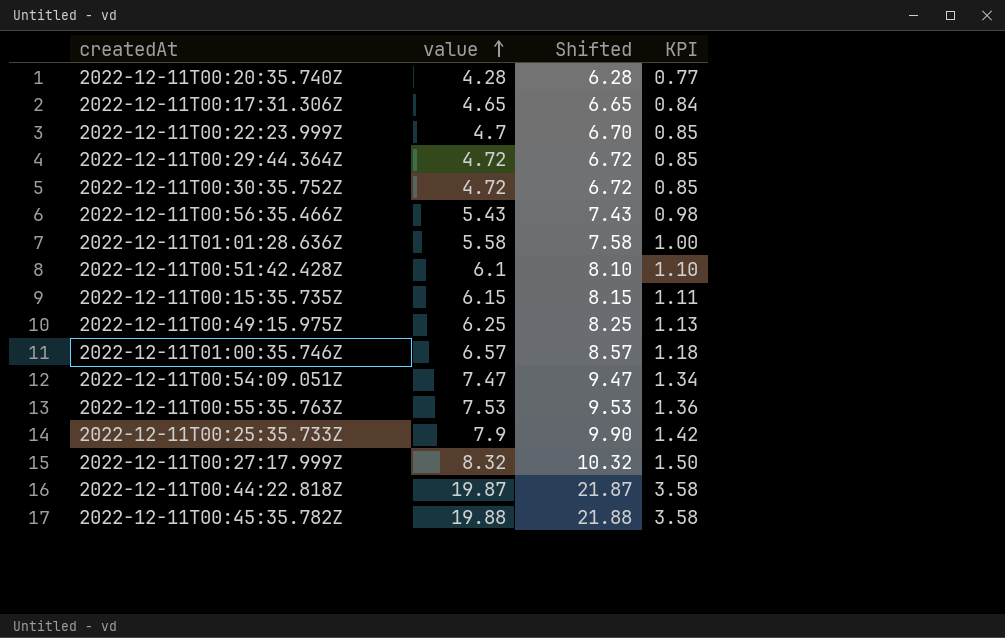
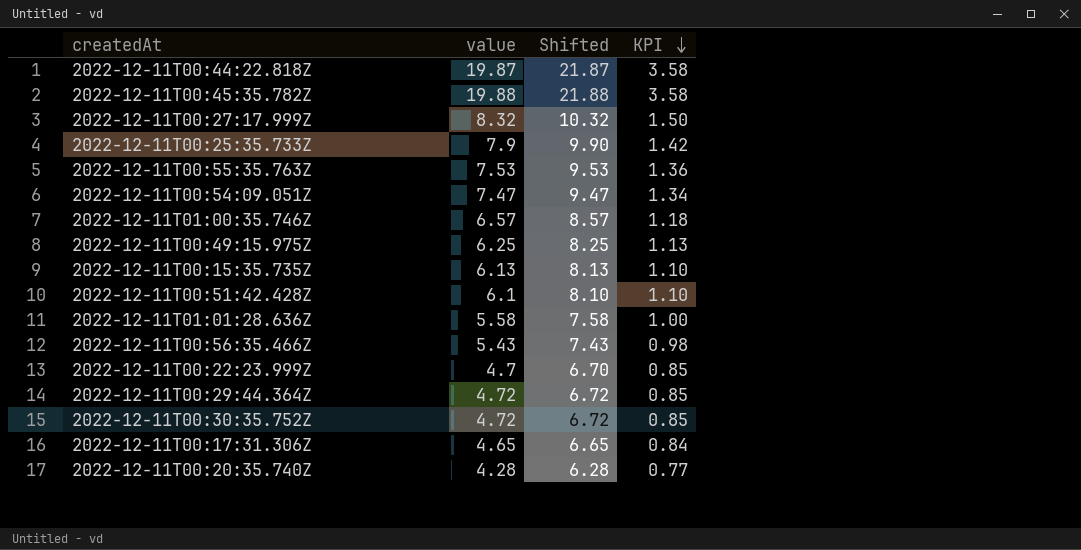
row order: value ascending -> KPI descending
2022-12-11T00:15:35.735Z | value: 6.15 -> 6.13
2022-12-11T00:15:35.735Z | Shifted: 8.15 -> 8.13
2022-12-11T00:15:35.735Z | KPI: 1.11 -> 1.10

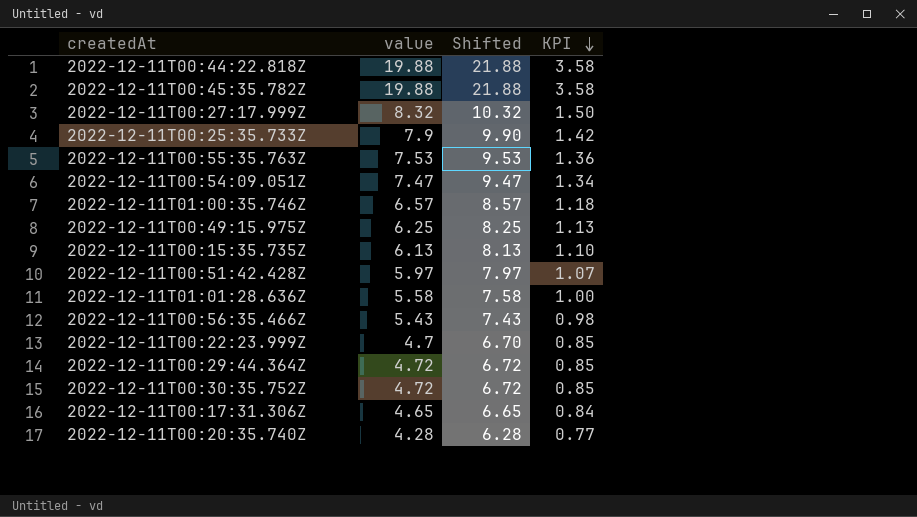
2022-12-11T00:44:22.818Z | value: 19.87 -> 19.88
2022-12-11T00:44:22.818Z | Shifted: 21.87 -> 21.88
2022-12-11T00:51:42.428Z | value: 6.1 -> 5.97
2022-12-11T00:51:42.428Z | Shifted: 8.10 -> 7.97
2022-12-11T00:51:42.428Z | KPI: 1.10 -> 1.07

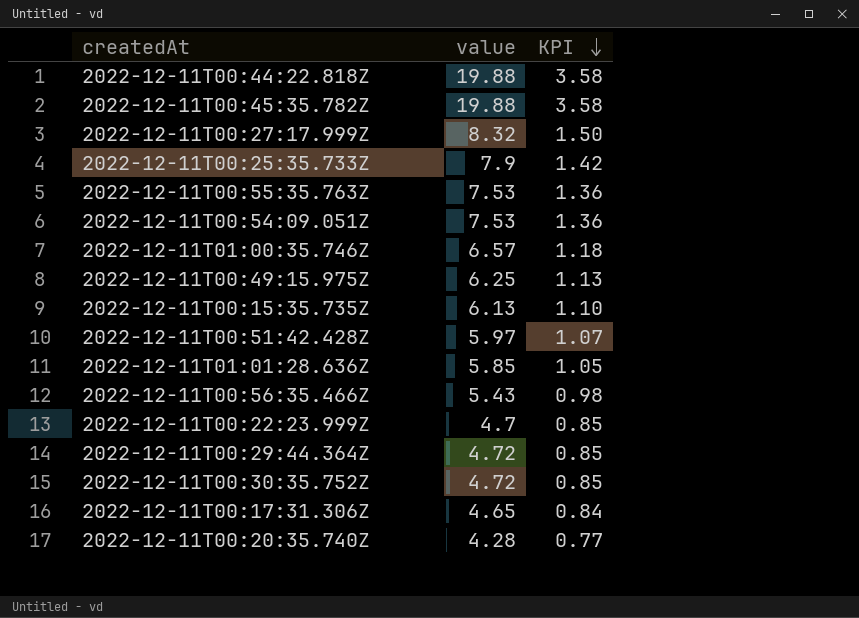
column Shifted | formula: [value] + 2 -> none
2022-12-11T00:54:09.051Z | value: 7.47 -> 7.53
2022-12-11T00:54:09.051Z | KPI: 1.34 -> 1.36
2022-12-11T01:01:28.636Z | value: 5.58 -> 5.85
2022-12-11T01:01:28.636Z | KPI: 1.00 -> 1.05

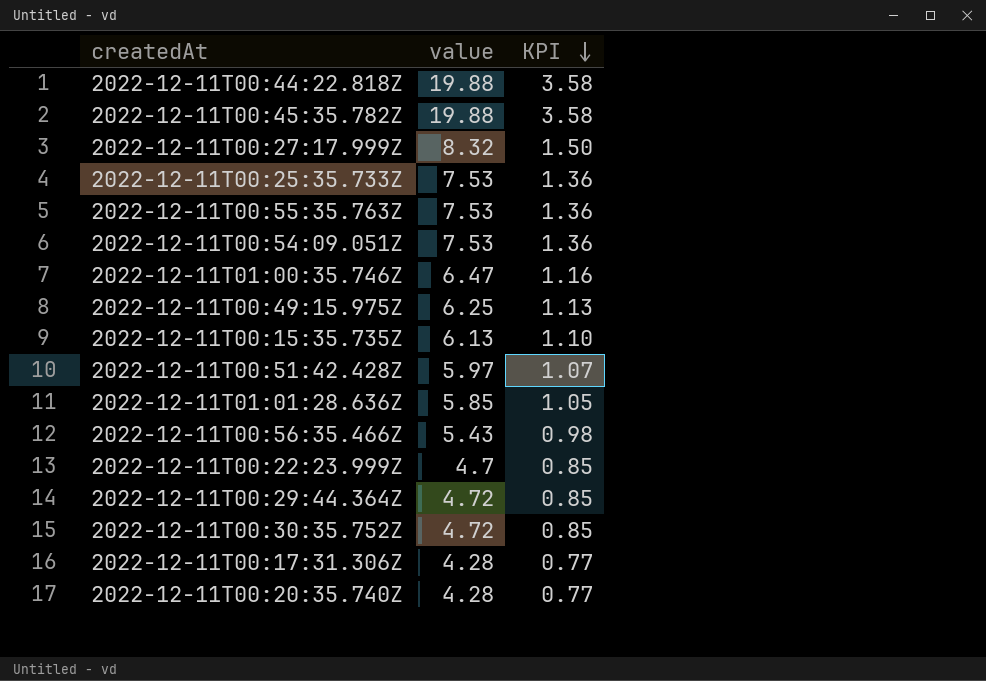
2022-12-11T00:25:35.733Z | value: 7.9 -> 7.53
2022-12-11T00:25:35.733Z | KPI: 1.42 -> 1.36
2022-12-11T01:00:35.746Z | value: 6.57 -> 6.47
2022-12-11T01:00:35.746Z | KPI: 1.18 -> 1.16
2022-12-11T00:17:31.306Z | value: 4.65 -> 4.28
2022-12-11T00:17:31.306Z | KPI: 0.84 -> 0.77

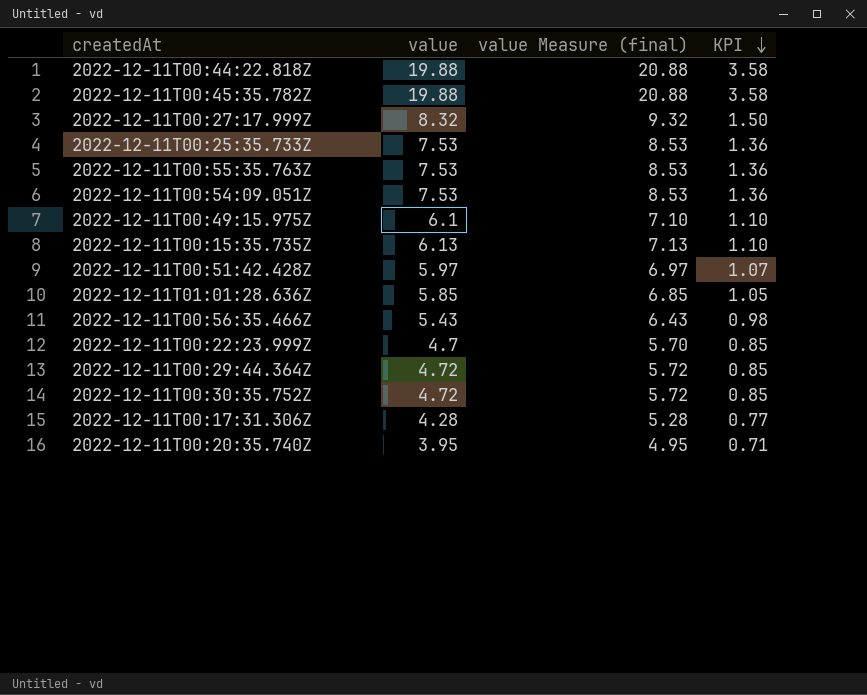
column value Measure (final) | formula: none -> [value] + 1
row 2022-12-11T01:00:35.746Z: 6.47 | 1.16 -> none
2022-12-11T00:49:15.975Z | value: 6.25 -> 6.1
2022-12-11T00:49:15.975Z | KPI: 1.13 -> 1.10
2022-12-11T00:20:35.740Z | value: 4.28 -> 3.95
2022-12-11T00:20:35.740Z | KPI: 0.77 -> 0.71

